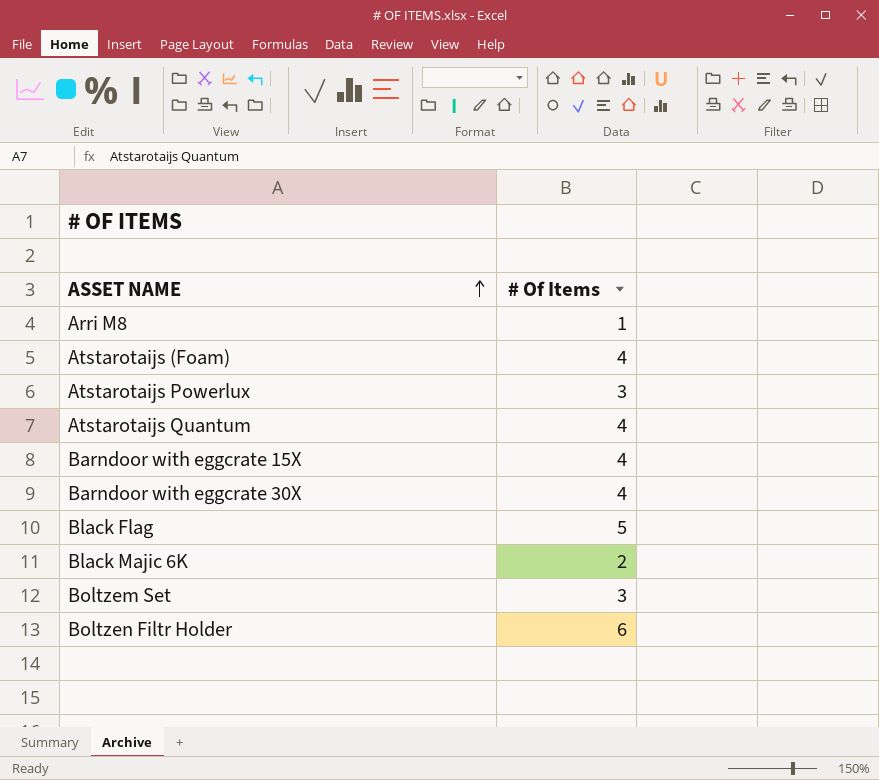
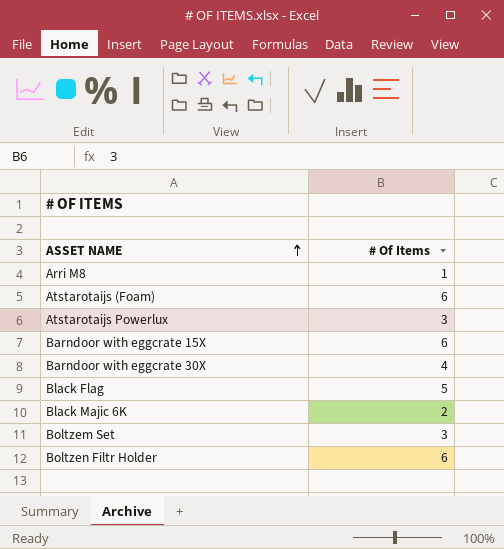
row Atstarotaijs Quantum: 4 -> none
Atstarotaijs (Foam) | # Of Items: 4 -> 6
Barndoor with eggcrate 15X | # Of Items: 4 -> 6

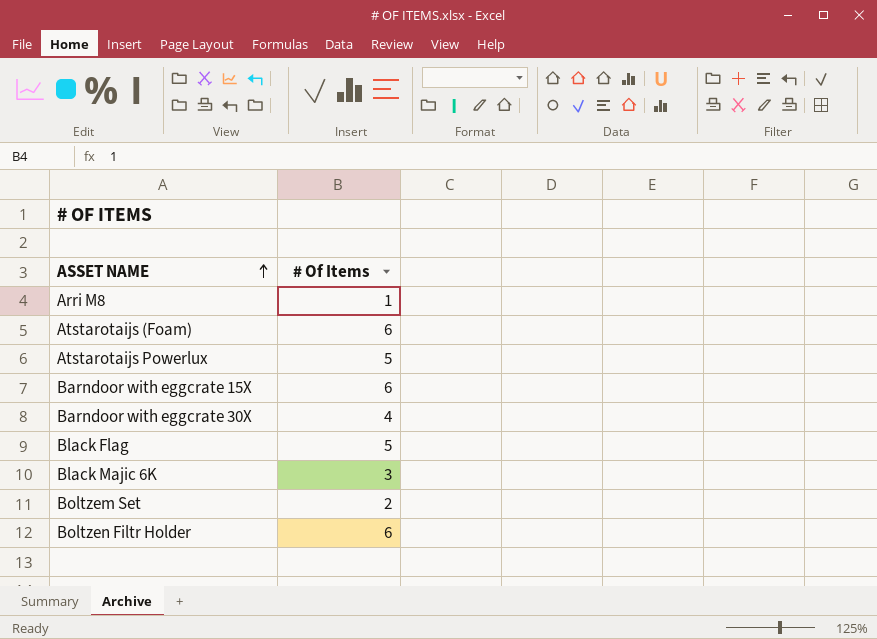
Atstarotaijs Powerlux | # Of Items: 3 -> 5
Black Majic 6K | # Of Items: 2 -> 3
Boltzem Set | # Of Items: 3 -> 2

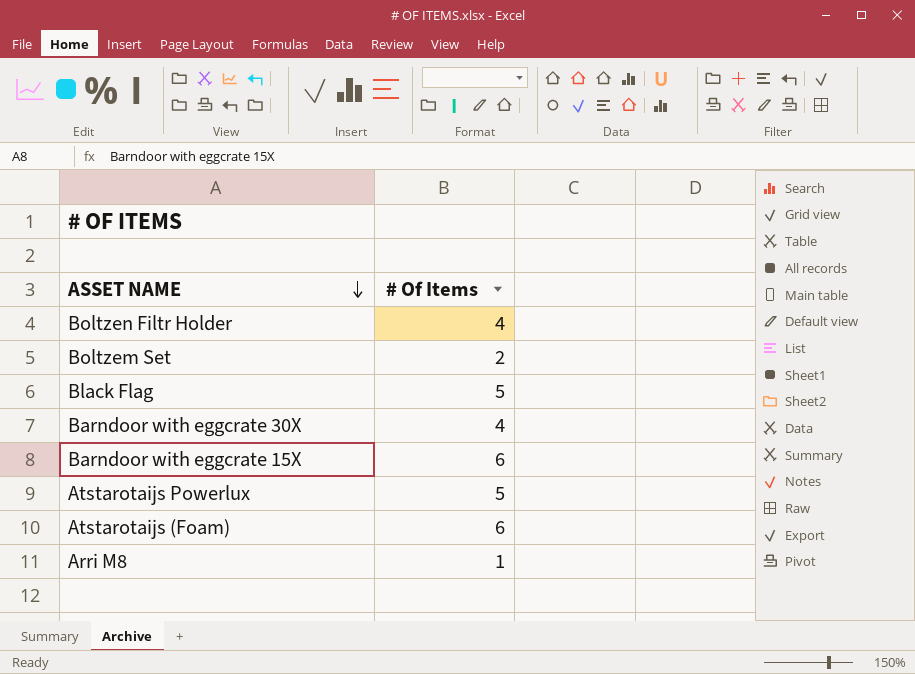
row order: ASSET NAME ascending -> ASSET NAME descending
row Black Majic 6K: 3 -> none
Boltzen Filtr Holder | # Of Items: 6 -> 4

